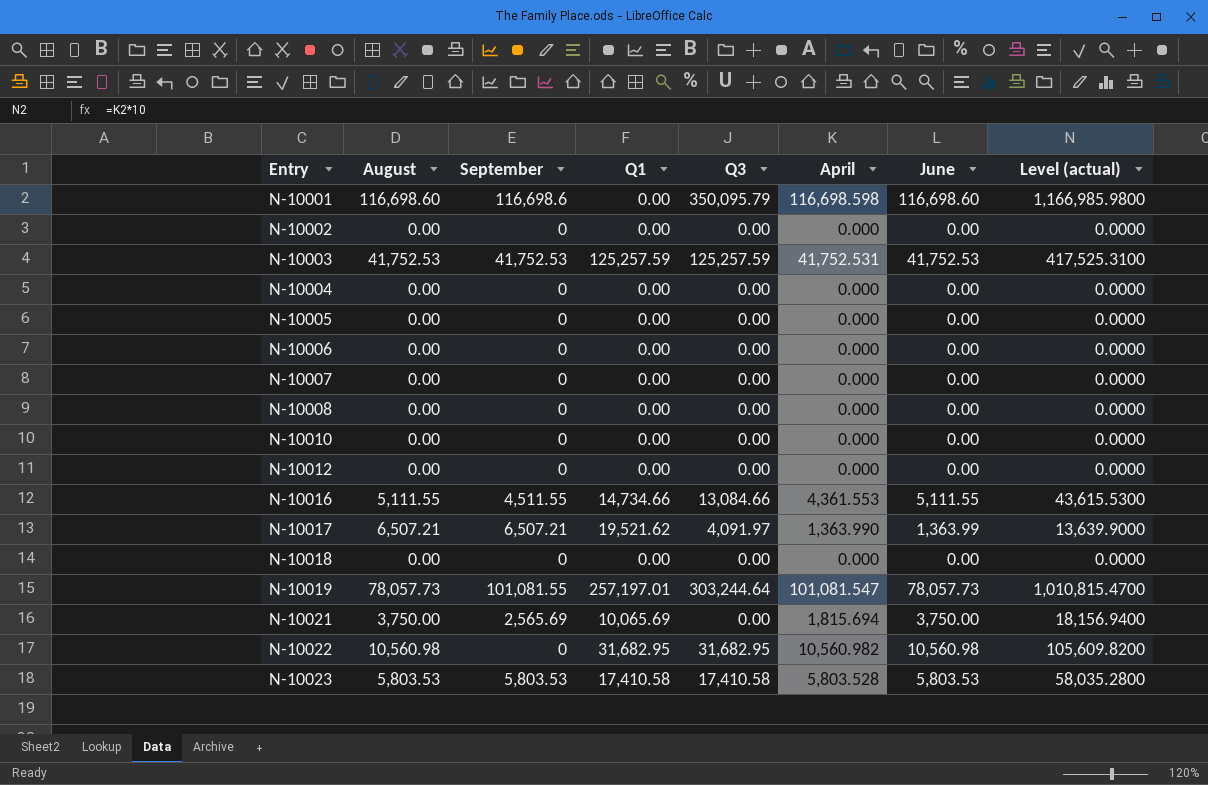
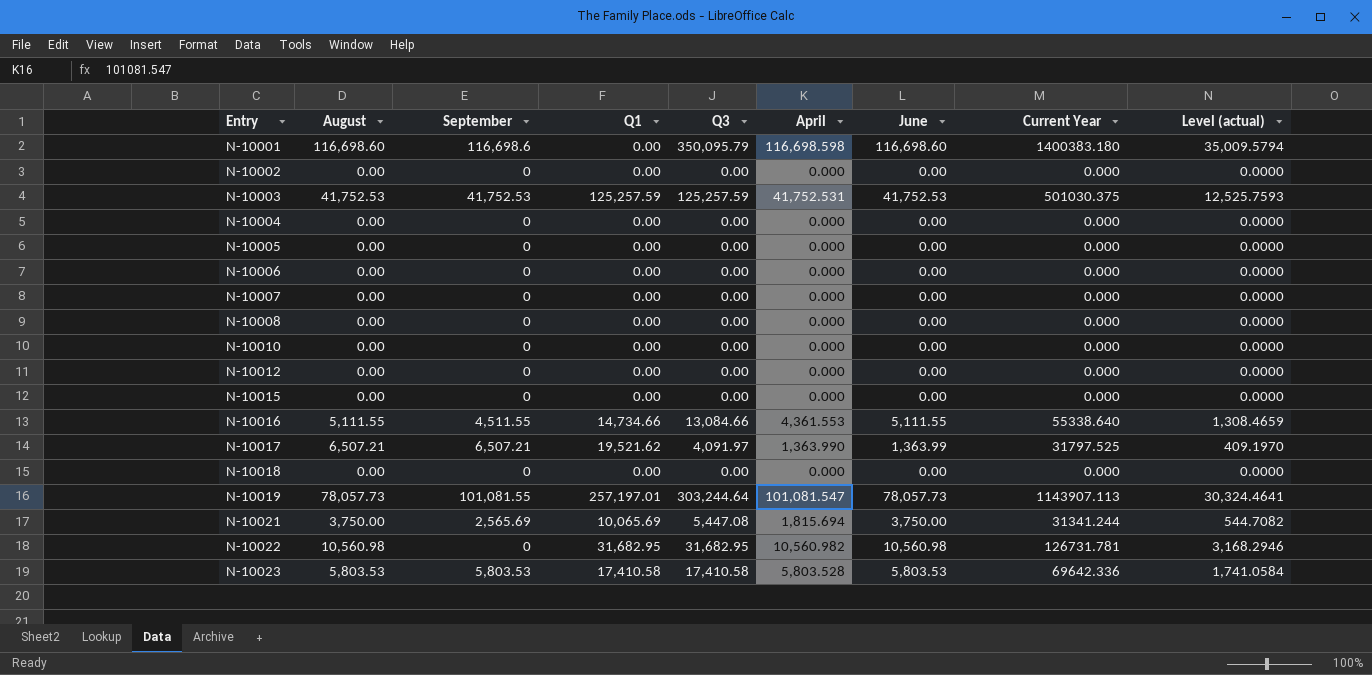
column Current Year | position: none -> 8
column Level (actual) | formula: [April] * 10 -> [April] * 0.3
row N-10015: none -> 0.00 | 0 | 0.00 | 0.00 | 0.000 | 0.00 | 0.000 | 0.0000
N-10021 | Q3: 0.00 -> 5,447.08

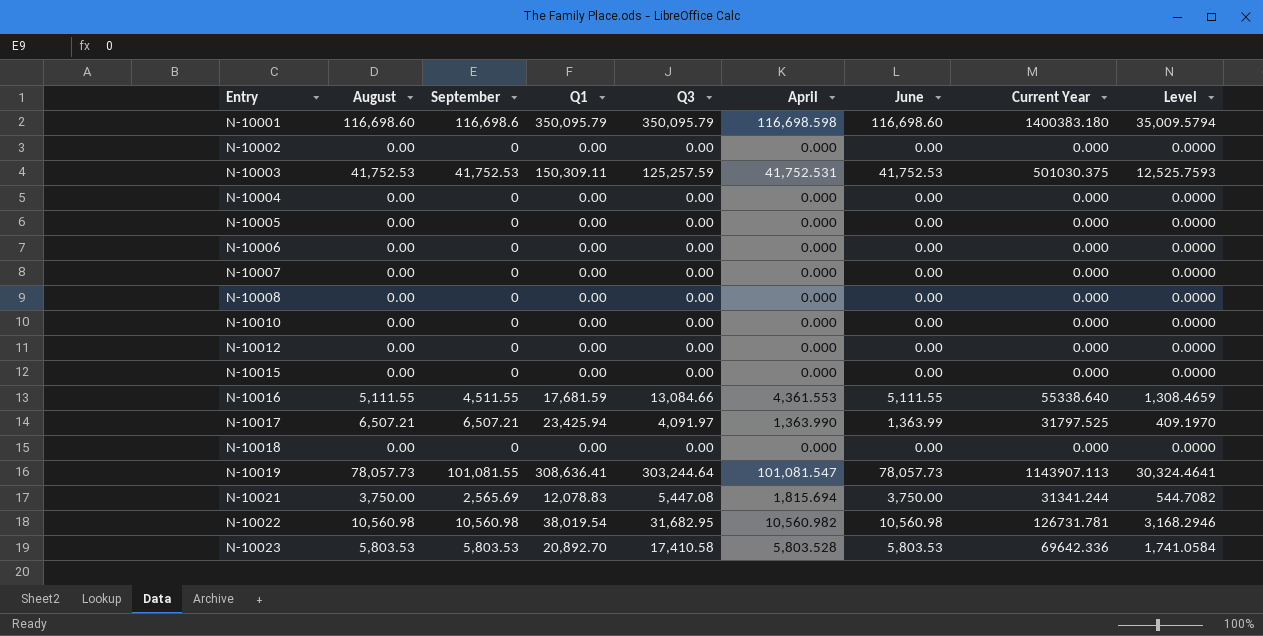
column name: Level (actual) -> Level
N-10001 | Q1: 0.00 -> 350,095.79
N-10003 | Q1: 125,257.59 -> 150,309.11
N-10016 | Q1: 14,734.66 -> 17,681.59
N-10017 | Q1: 19,521.62 -> 23,425.94
N-10019 | Q1: 257,197.01 -> 308,636.41
N-10021 | Q1: 10,065.69 -> 12,078.83
N-10022 | September: 0 -> 10,560.98
N-10022 | Q1: 31,682.95 -> 38,019.54
N-10023 | Q1: 17,410.58 -> 20,892.70

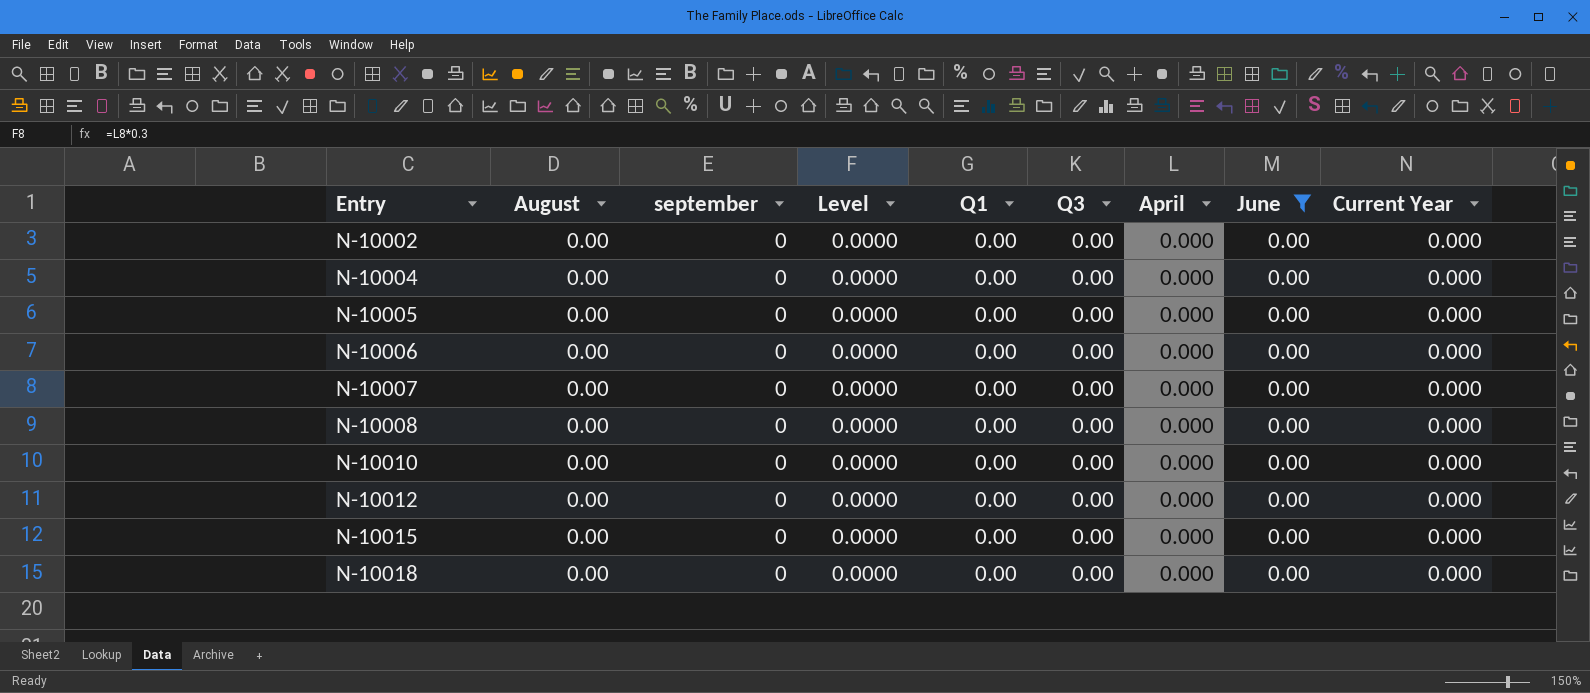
filter: none -> June = 0.00
column name: September -> september
column Level | position: 9 -> 4

